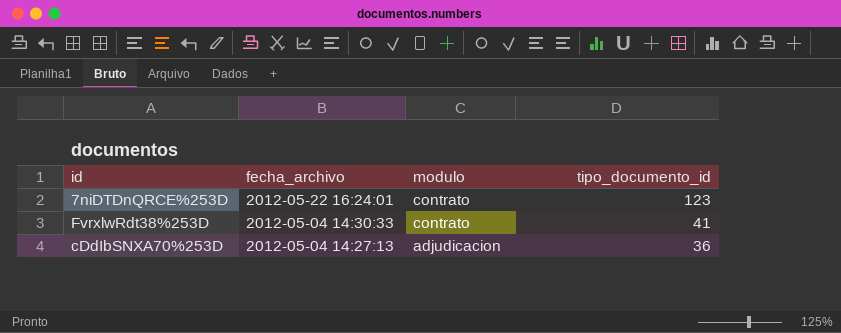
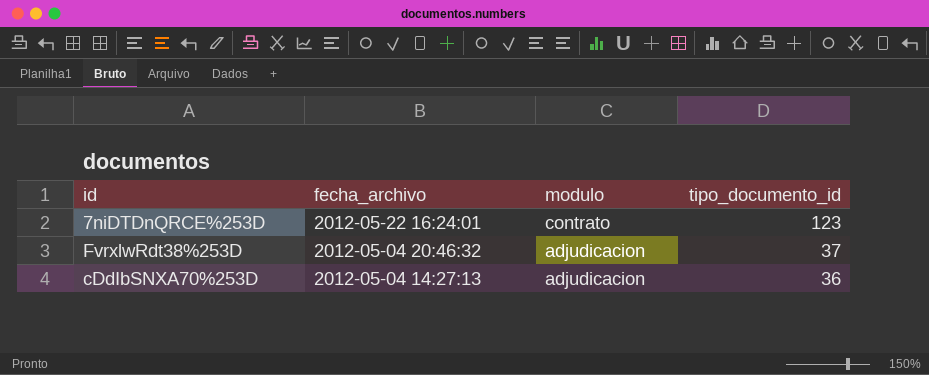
FvrxlwRdt38%253D | fecha_archivo: 2012-05-04 14:30:33 -> 2012-05-04 20:46:32
FvrxlwRdt38%253D | modulo: contrato -> adjudicacion
FvrxlwRdt38%253D | tipo_documento_id: 41 -> 37

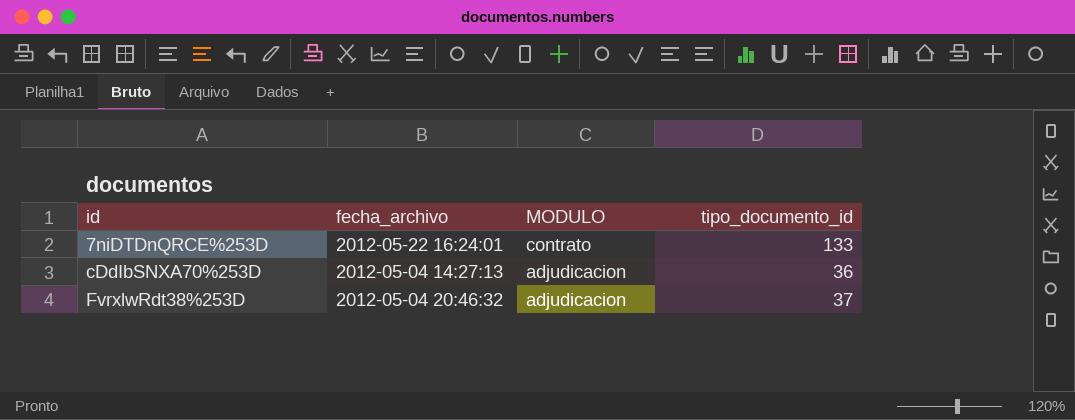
row order: fecha_archivo descending -> id ascending
column name: modulo -> MODULO
7niDTDnQRCE%253D | tipo_documento_id: 123 -> 133

